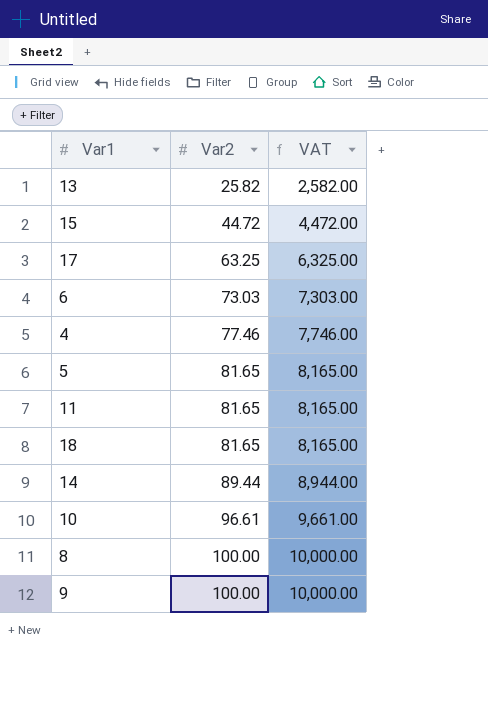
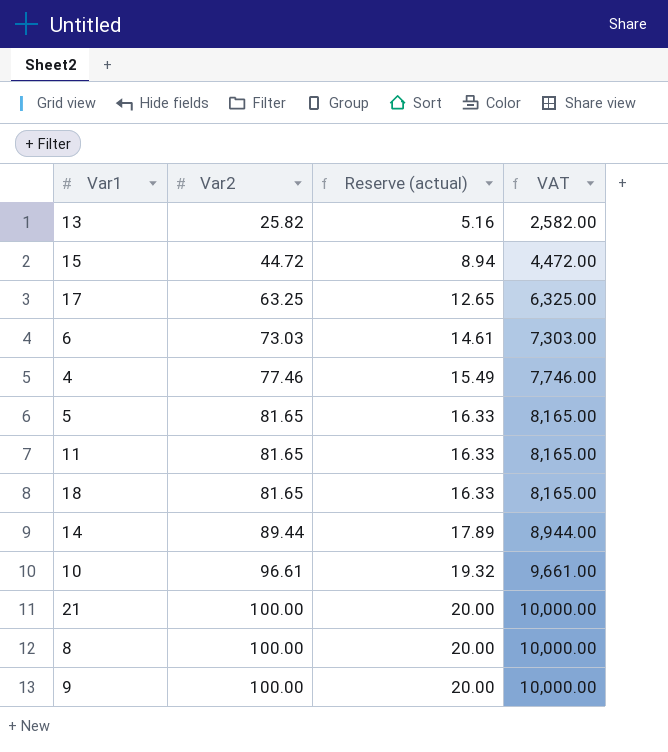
column Reserve (actual) | formula: none -> [Var2] * 0.2
row 21: none -> 100.00 | 20.00 | 10,000.00

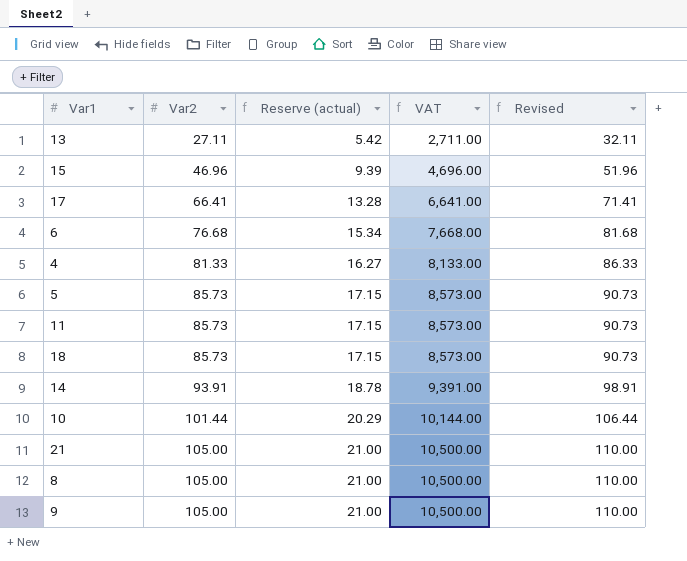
column Revised | formula: none -> [Var2] + 5
13 | Var2: 25.82 -> 27.11
13 | Reserve (actual): 5.16 -> 5.42
13 | VAT: 2,582.00 -> 2,711.00
15 | Var2: 44.72 -> 46.96
15 | Reserve (actual): 8.94 -> 9.39
15 | VAT: 4,472.00 -> 4,696.00
17 | Var2: 63.25 -> 66.41
17 | Reserve (actual): 12.65 -> 13.28
17 | VAT: 6,325.00 -> 6,641.00
6 | Var2: 73.03 -> 76.68
6 | Reserve (actual): 14.61 -> 15.34
6 | VAT: 7,303.00 -> 7,668.00
4 | Var2: 77.46 -> 81.33
4 | Reserve (actual): 15.49 -> 16.27
4 | VAT: 7,746.00 -> 8,133.00
5 | Var2: 81.65 -> 85.73
5 | Reserve (actual): 16.33 -> 17.15
5 | VAT: 8,165.00 -> 8,573.00
11 | Var2: 81.65 -> 85.73
11 | Reserve (actual): 16.33 -> 17.15
11 | VAT: 8,165.00 -> 8,573.00
18 | Var2: 81.65 -> 85.73
18 | Reserve (actual): 16.33 -> 17.15
18 | VAT: 8,165.00 -> 8,573.00
14 | Var2: 89.44 -> 93.91
14 | Reserve (actual): 17.89 -> 18.78
14 | VAT: 8,944.00 -> 9,391.00
10 | Var2: 96.61 -> 101.44
10 | Reserve (actual): 19.32 -> 20.29
10 | VAT: 9,661.00 -> 10,144.00
21 | Var2: 100.00 -> 105.00
21 | Reserve (actual): 20.00 -> 21.00
21 | VAT: 10,000.00 -> 10,500.00
8 | Var2: 100.00 -> 105.00
8 | Reserve (actual): 20.00 -> 21.00
8 | VAT: 10,000.00 -> 10,500.00
9 | Var2: 100.00 -> 105.00
9 | Reserve (actual): 20.00 -> 21.00
9 | VAT: 10,000.00 -> 10,500.00

